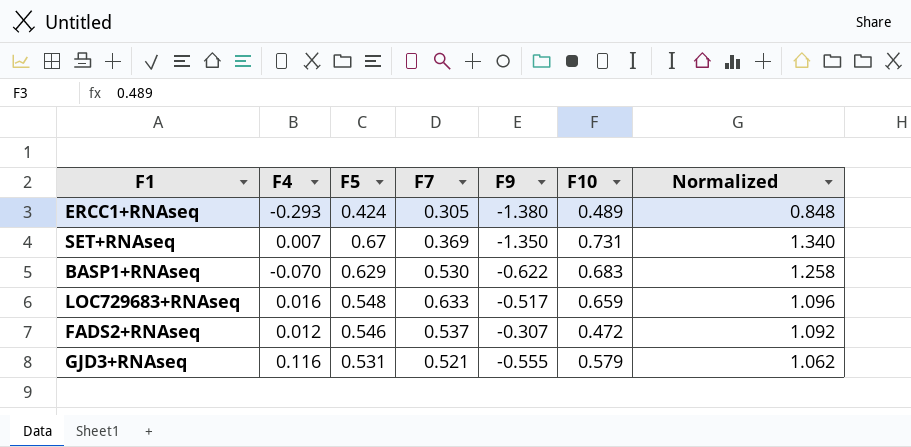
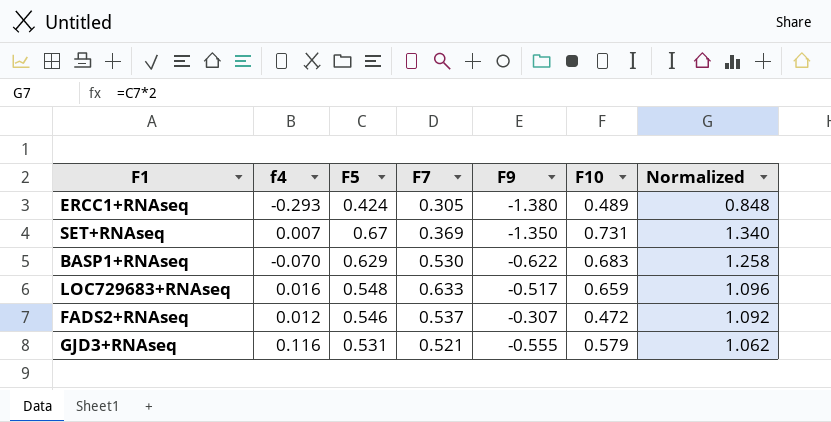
column name: F4 -> f4

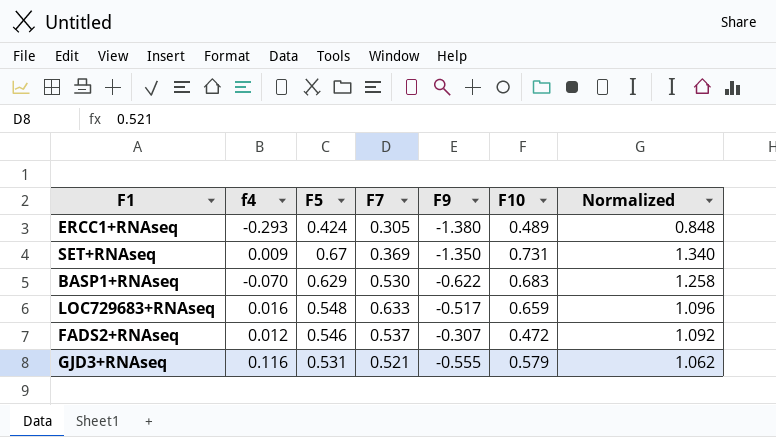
SET+RNAseq | f4: 0.007 -> 0.009

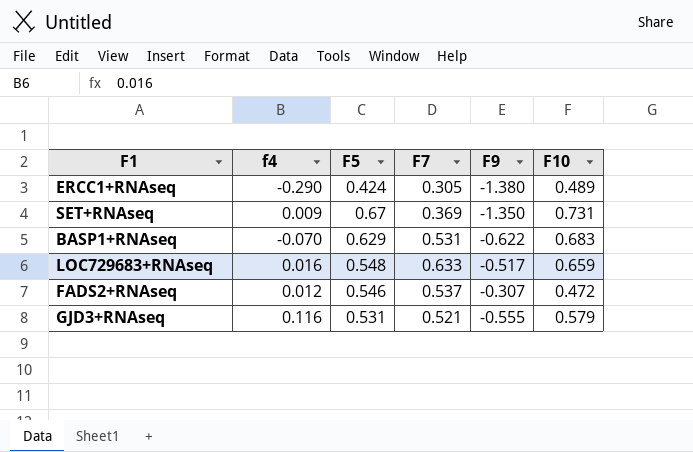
column Normalized | formula: [F5] * 2 -> none
ERCC1+RNAseq | f4: -0.293 -> -0.290
BASP1+RNAseq | F7: 0.530 -> 0.531

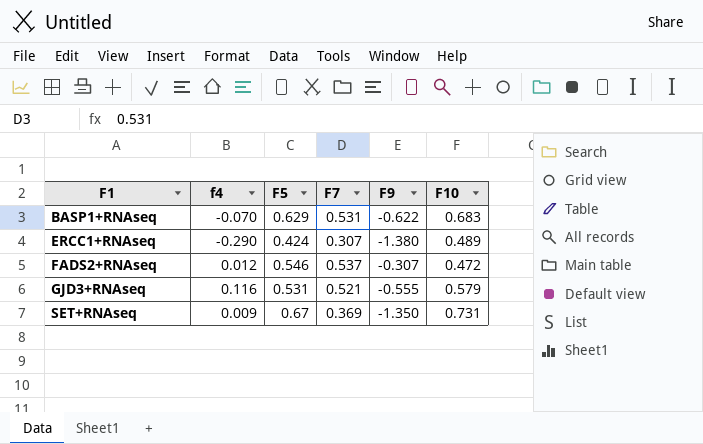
row order: none -> F1 ascending
row LOC729683+RNAseq: 0.016 | 0.548 | 0.633 | -0.517 | 0.659 -> none
ERCC1+RNAseq | F7: 0.305 -> 0.307

